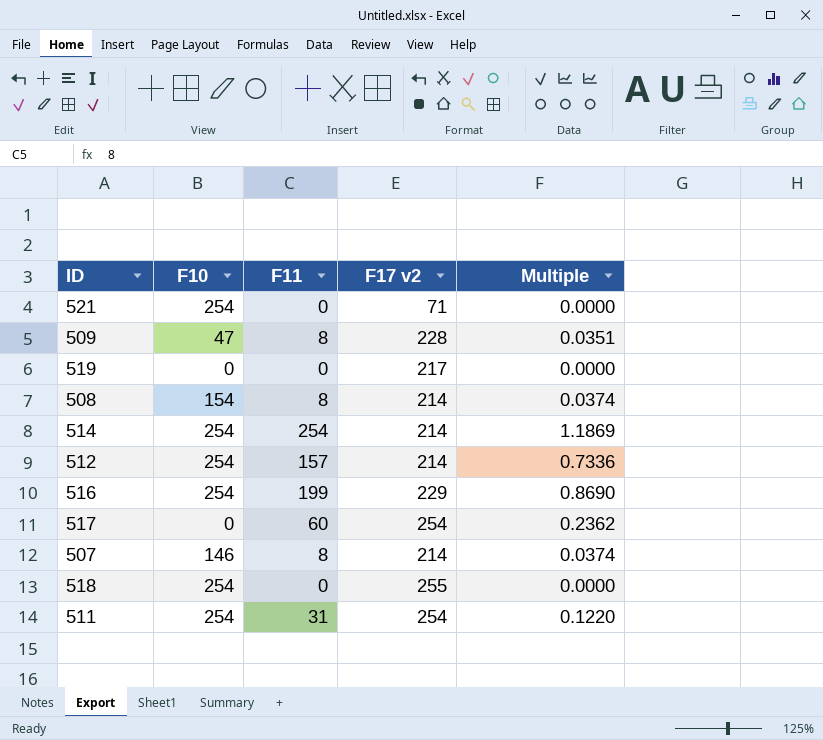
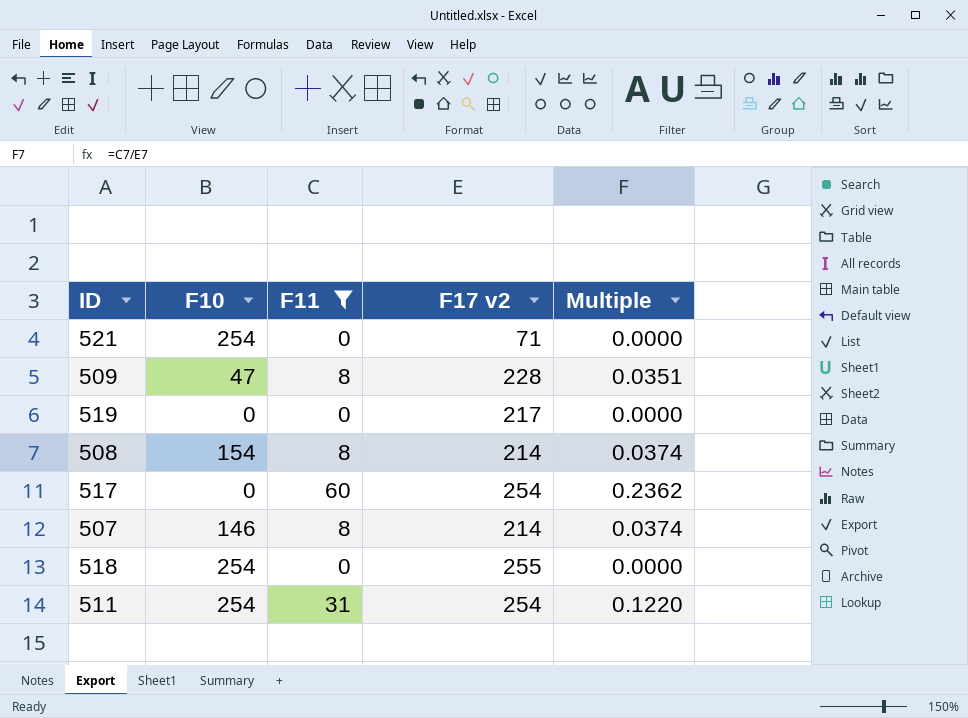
filter: none -> F11 <= 60

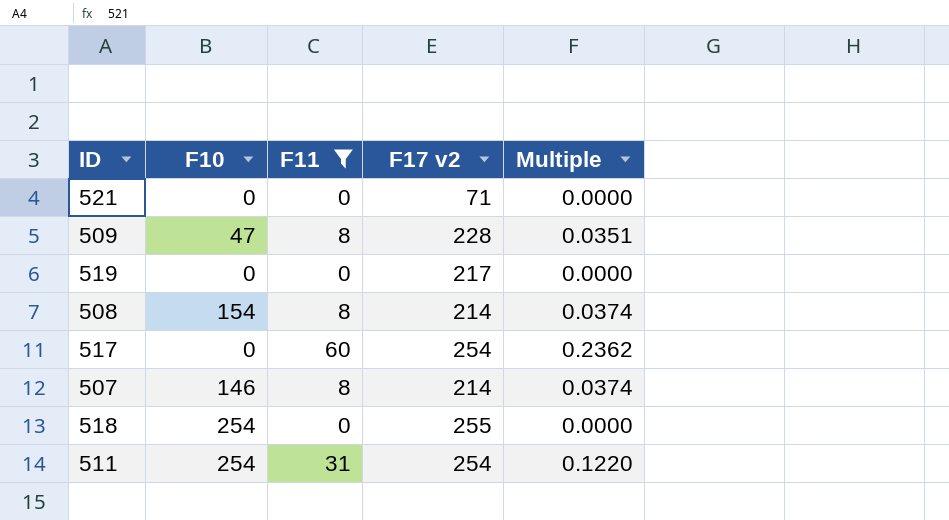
521 | F10: 254 -> 0

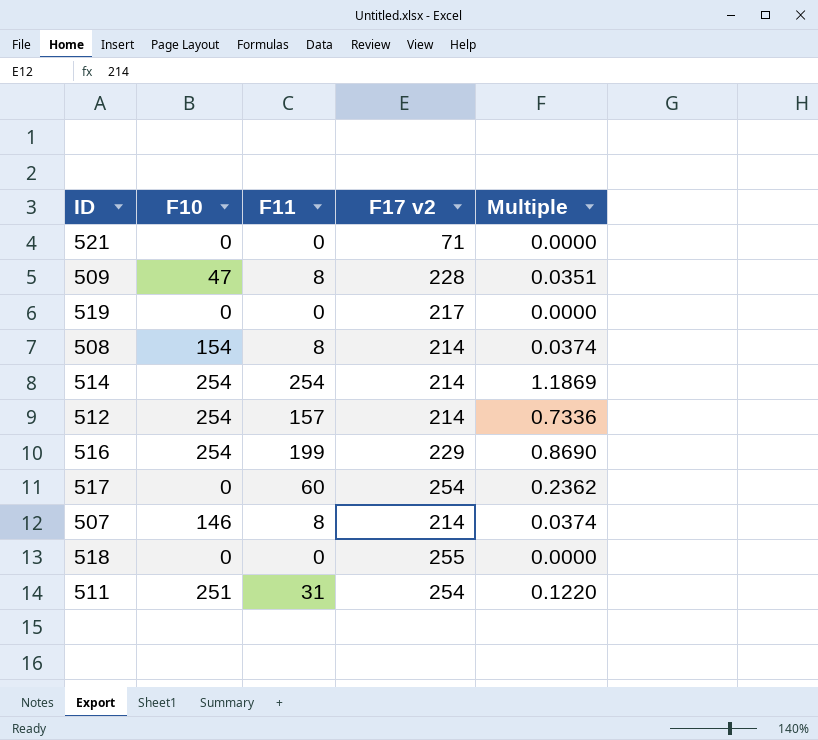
filter: F11 <= 60 -> none
518 | F10: 254 -> 0
511 | F10: 254 -> 251

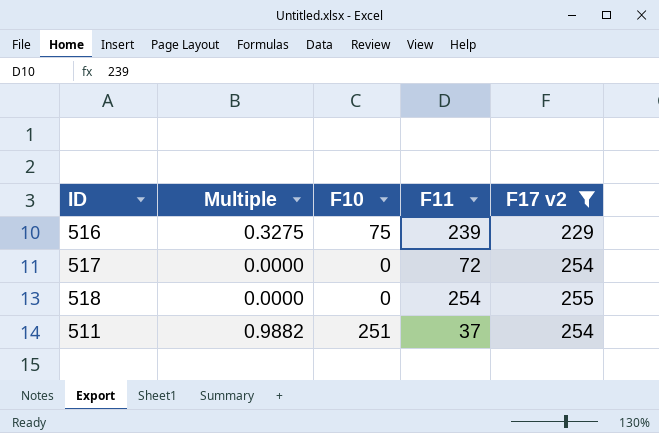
filter: none -> F17 v2 >= 229
column Multiple | formula: [F11] / [F17 v2] -> [F10] / [F17 v2]
column Multiple | position: 5 -> 2
516 | F10: 254 -> 75
516 | F11: 199 -> 239
517 | F11: 60 -> 72
518 | F11: 0 -> 254
511 | F11: 31 -> 37

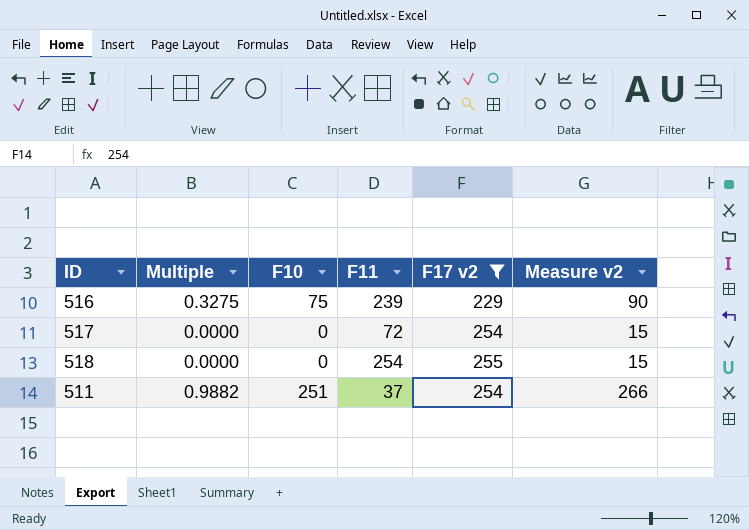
column Measure v2 | formula: none -> [F10] + 15

